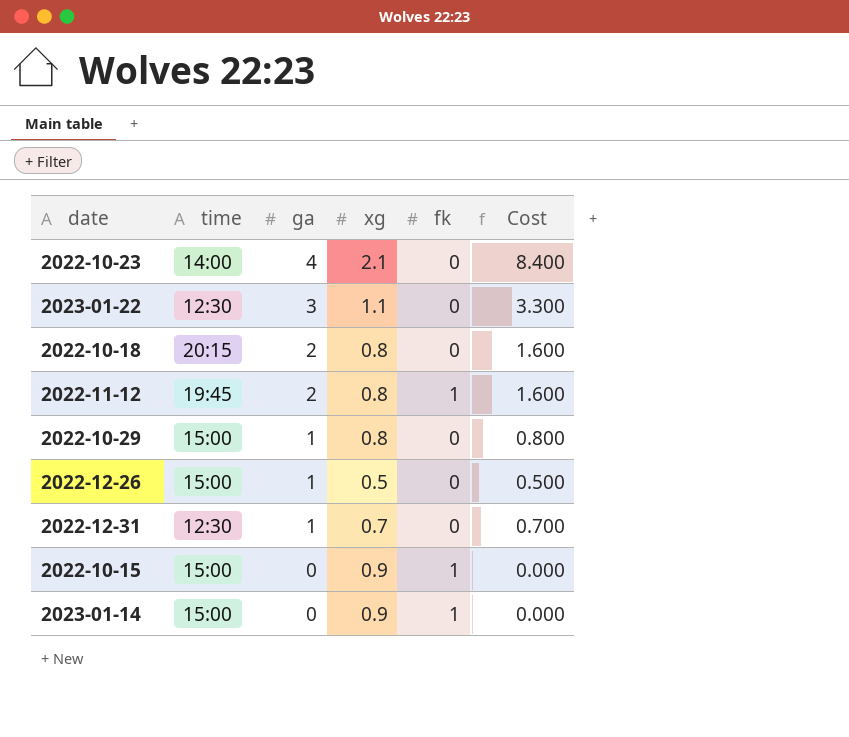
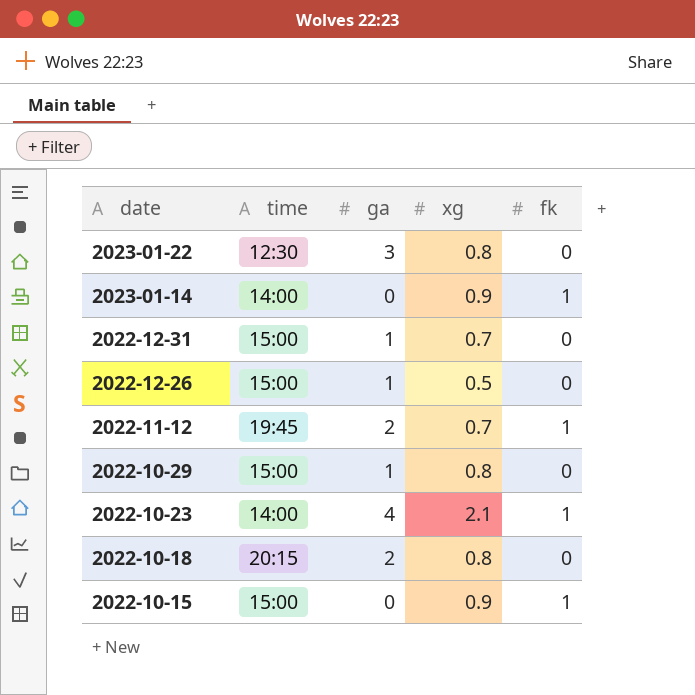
row order: ga descending -> date descending
column Cost | formula: [ga] * [xg] -> none
2023-01-22 | xg: 1.1 -> 0.8
2023-01-14 | time: 15:00 -> 14:00
2022-12-31 | time: 12:30 -> 15:00
2022-11-12 | xg: 0.8 -> 0.7
2022-10-23 | fk: 0 -> 1

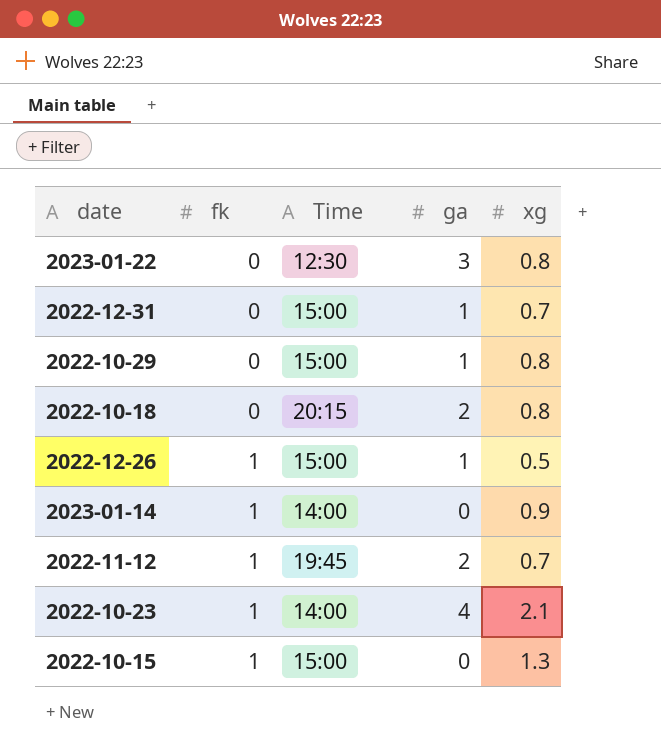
row order: date descending -> fk ascending
column fk | position: 5 -> 2
column name: time -> Time
2022-12-26 | fk: 0 -> 1
2022-10-15 | xg: 0.9 -> 1.3

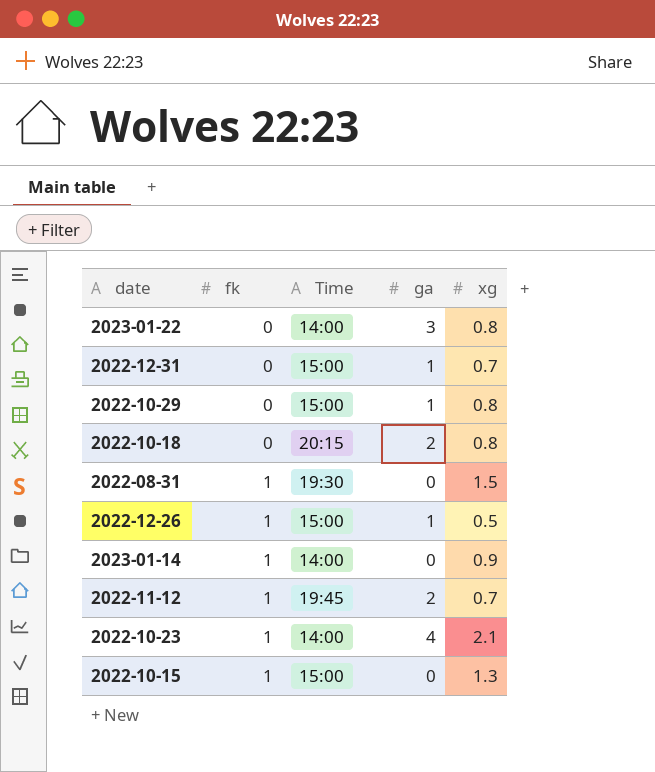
2023-01-22 | Time: 12:30 -> 14:00
row 2022-08-31: none -> 1 | 19:30 | 0 | 1.5

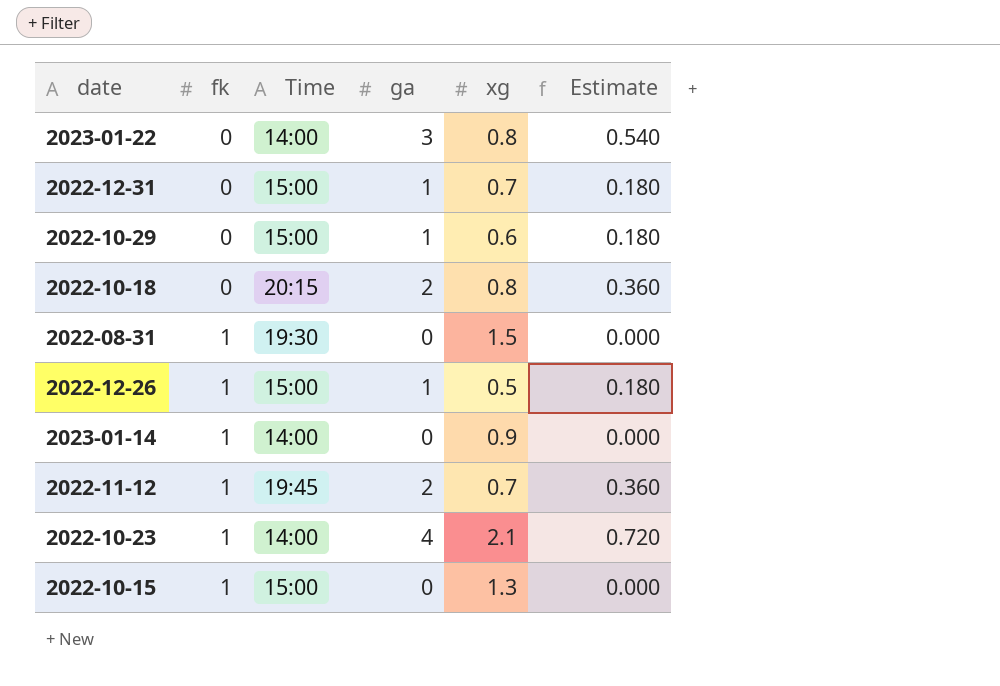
column Estimate | formula: none -> [ga] * 0.18
2022-10-29 | xg: 0.8 -> 0.6

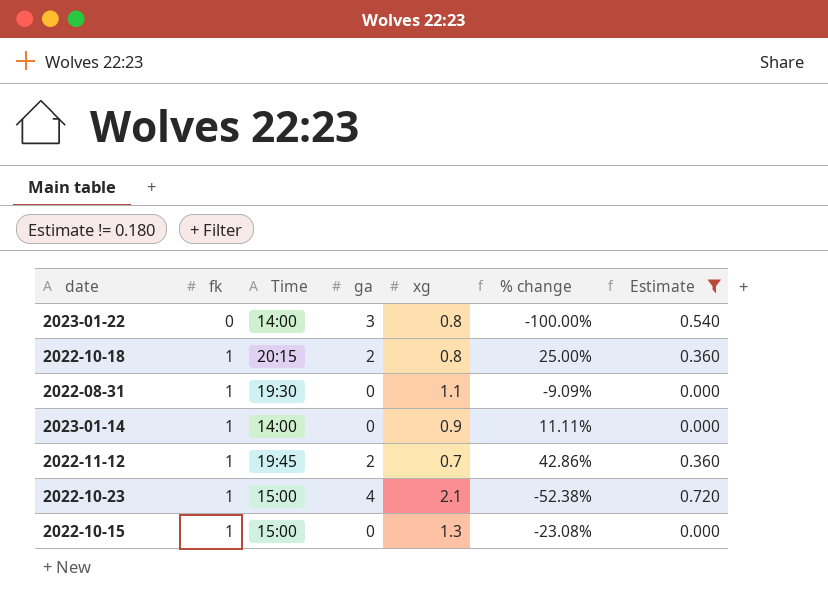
filter: none -> Estimate != 0.180
column % change | formula: none -> ([fk] - [xg]) / [xg]
2022-10-18 | fk: 0 -> 1
2022-08-31 | xg: 1.5 -> 1.1
2022-10-23 | Time: 14:00 -> 15:00

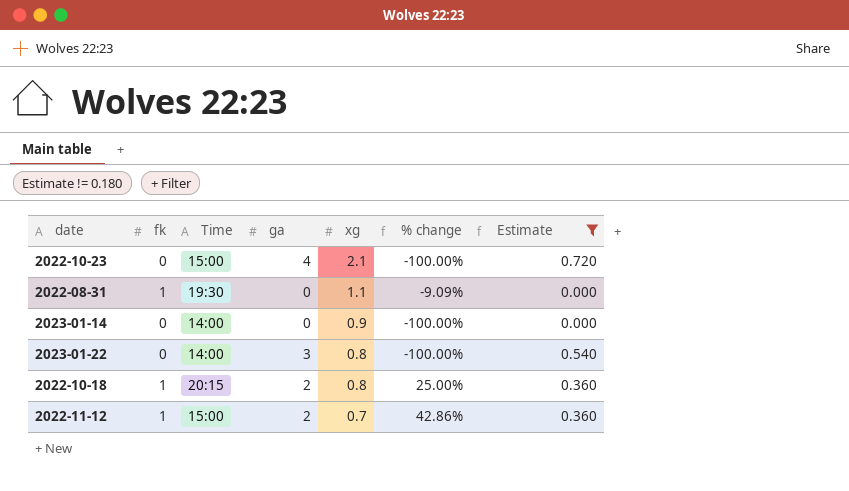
row order: fk ascending -> xg descending
row 2022-10-15: 1 | 15:00 | 0 | 1.3 | -23.08% | 0.000 -> none
2022-10-23 | fk: 1 -> 0
2022-10-23 | % change: -52.38% -> -100.00%
2023-01-14 | fk: 1 -> 0
2023-01-14 | % change: 11.11% -> -100.00%
2022-11-12 | Time: 19:45 -> 15:00

